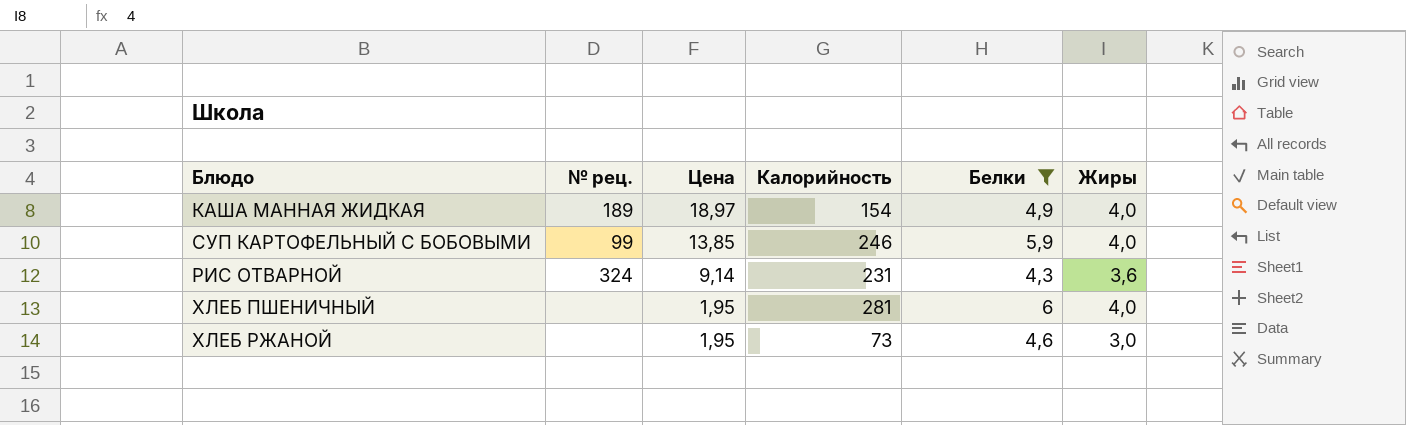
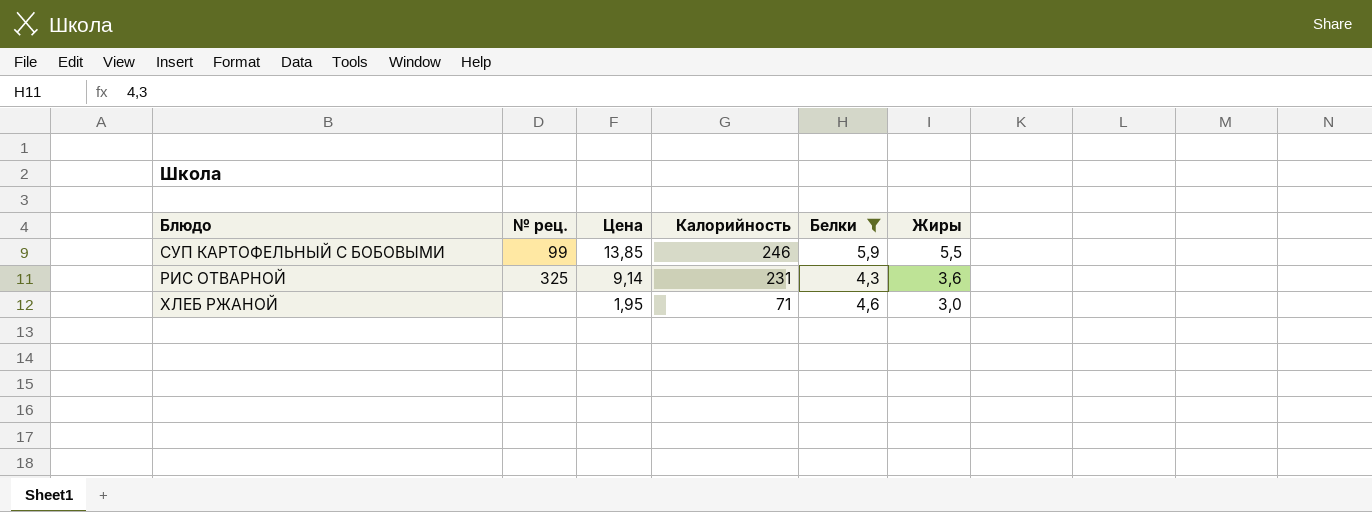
row КАША МАННАЯ ЖИДКАЯ: 189 | 18,97 | 154 | 4,9 | 4,0 -> none
row ХЛЕБ ПШЕНИЧНЫЙ: none | 1,95 | 281 | 6 | 4,0 -> none
СУП КАРТОФЕЛЬНЫЙ С БОБОВЫМИ | Жиры: 4,0 -> 5,5
РИС ОТВАРНОЙ | № рец.: 324 -> 325
ХЛЕБ РЖАНОЙ | Калорийность: 73 -> 71

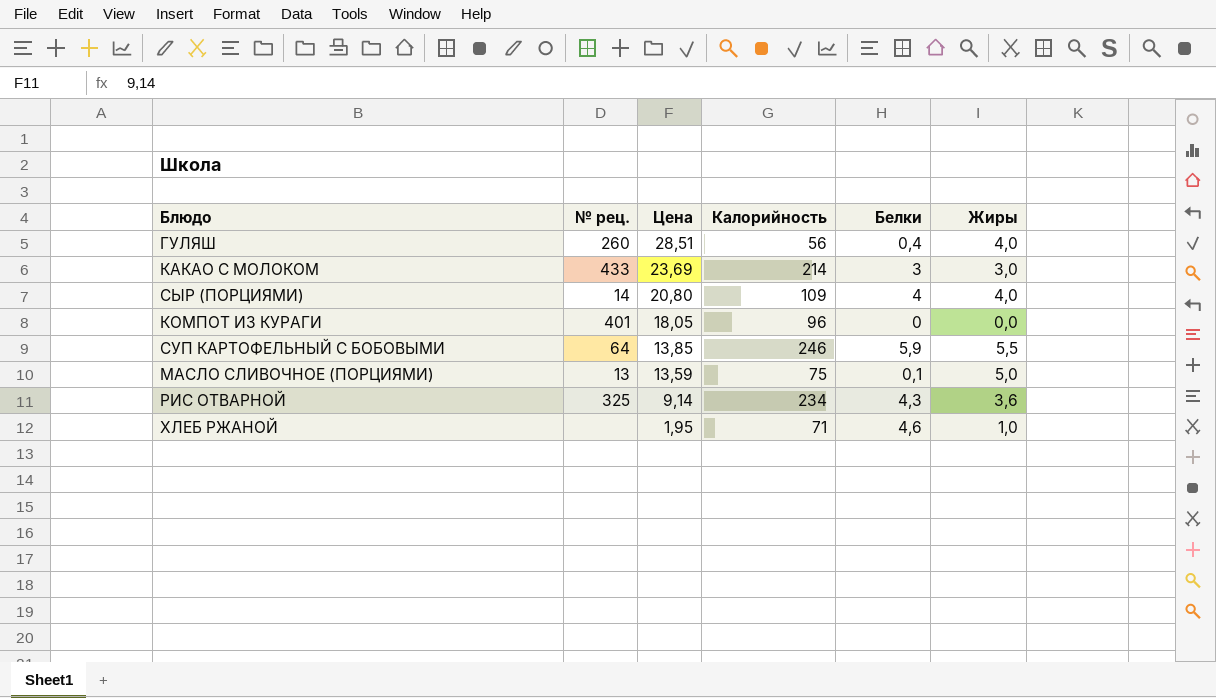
filter: Белки >= 4,3 -> none
СУП КАРТОФЕЛЬНЫЙ С БОБОВЫМИ | № рец.: 99 -> 64
РИС ОТВАРНОЙ | Калорийность: 231 -> 234
ХЛЕБ РЖАНОЙ | Жиры: 3,0 -> 1,0

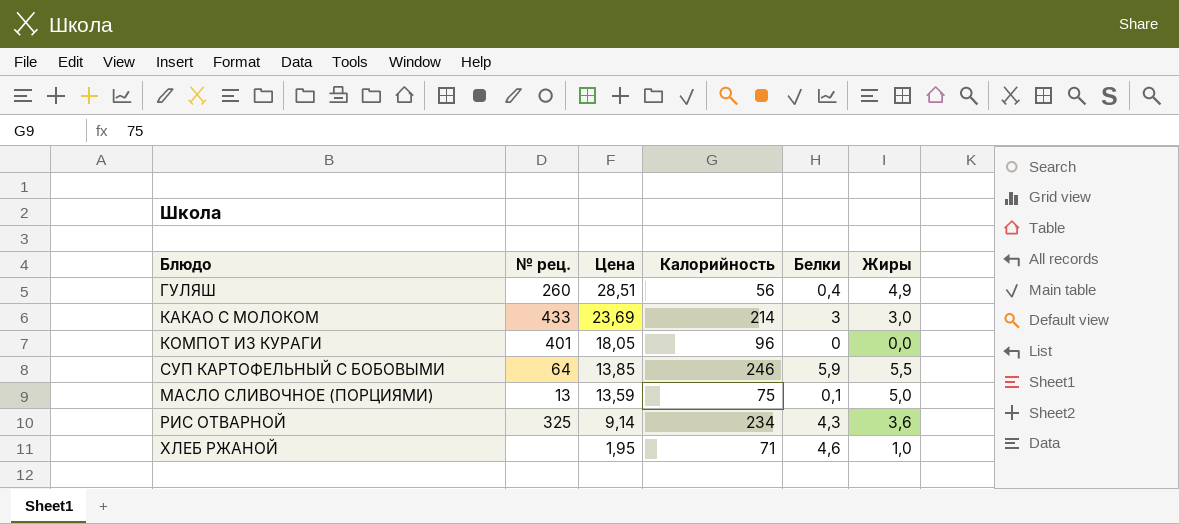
row СЫР (ПОРЦИЯМИ): 14 | 20,80 | 109 | 4 | 4,0 -> none
ГУЛЯШ | Жиры: 4,0 -> 4,9

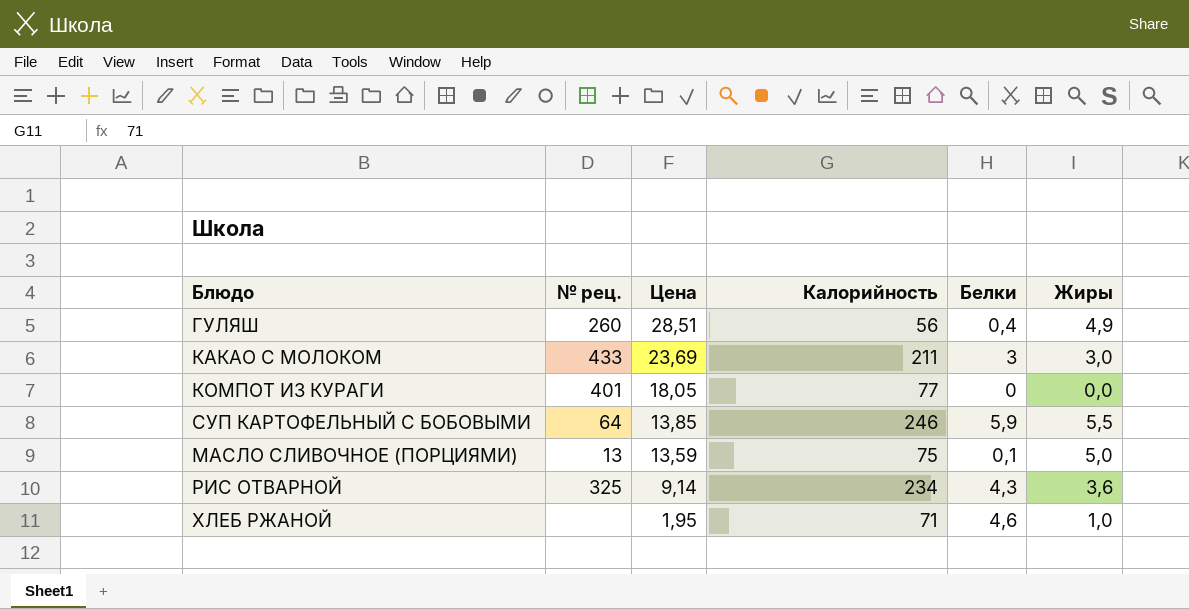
КАКАО С МОЛОКОМ | Калорийность: 214 -> 211
КОМПОТ ИЗ КУРАГИ | Калорийность: 96 -> 77

